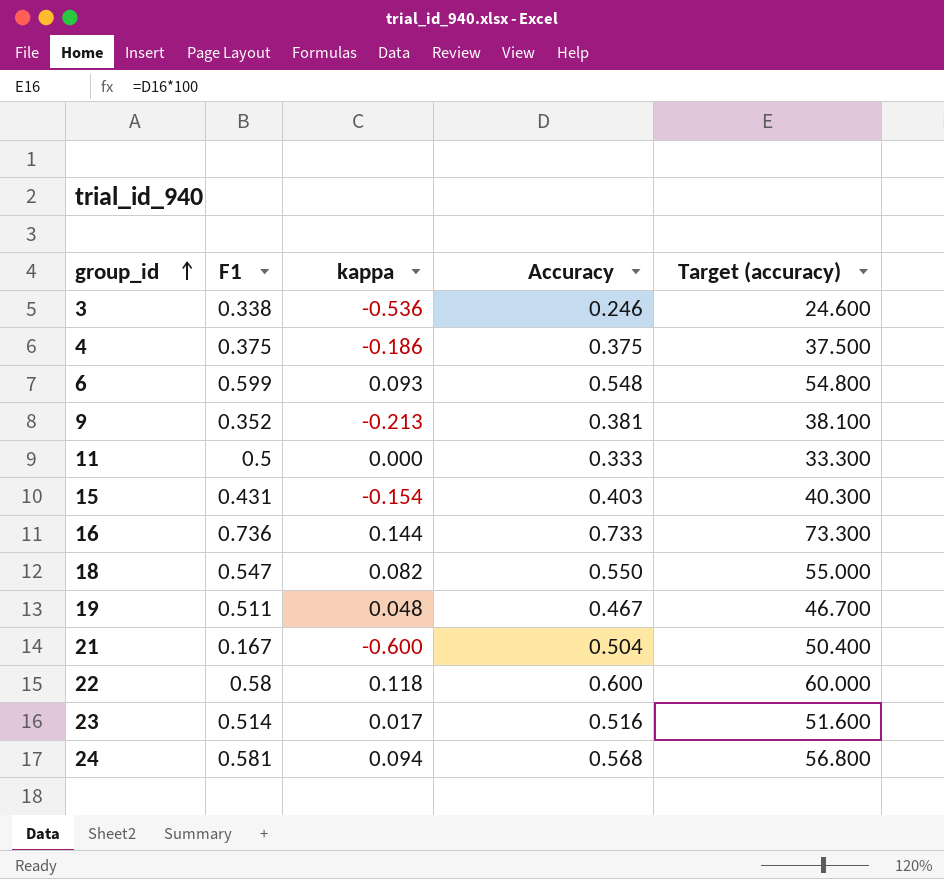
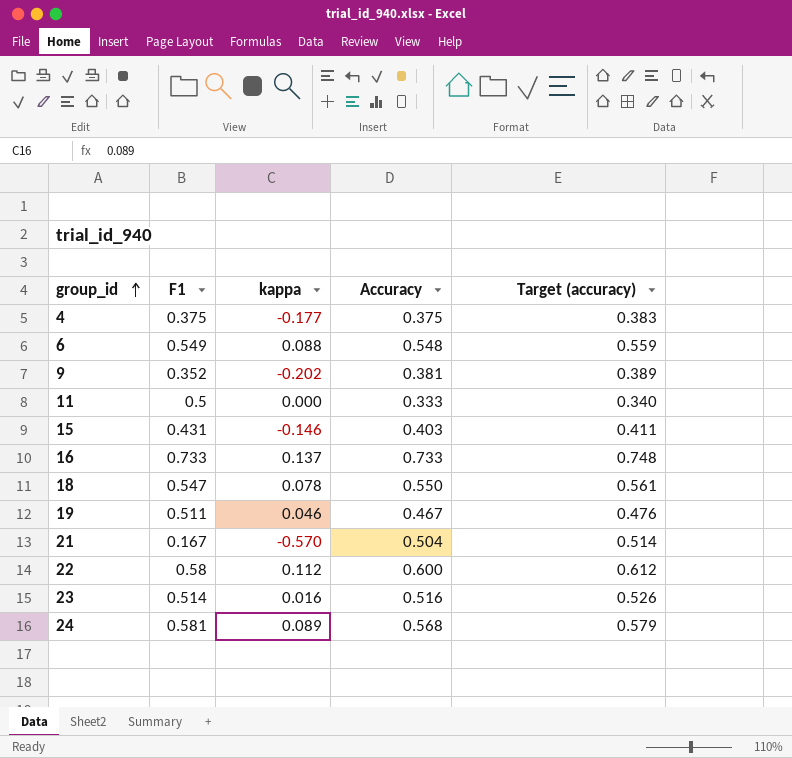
column Target (accuracy) | formula: [Accuracy] * 100 -> [Accuracy] * 1.02
row 3: 0.338 | -0.536 | 0.246 | 24.600 -> none
4 | kappa: -0.186 -> -0.177
6 | F1: 0.599 -> 0.549
6 | kappa: 0.093 -> 0.088
9 | kappa: -0.213 -> -0.202
15 | kappa: -0.154 -> -0.146
16 | F1: 0.736 -> 0.733
16 | kappa: 0.144 -> 0.137
18 | kappa: 0.082 -> 0.078
19 | kappa: 0.048 -> 0.046
21 | kappa: -0.600 -> -0.570
22 | kappa: 0.118 -> 0.112
23 | kappa: 0.017 -> 0.016
24 | kappa: 0.094 -> 0.089

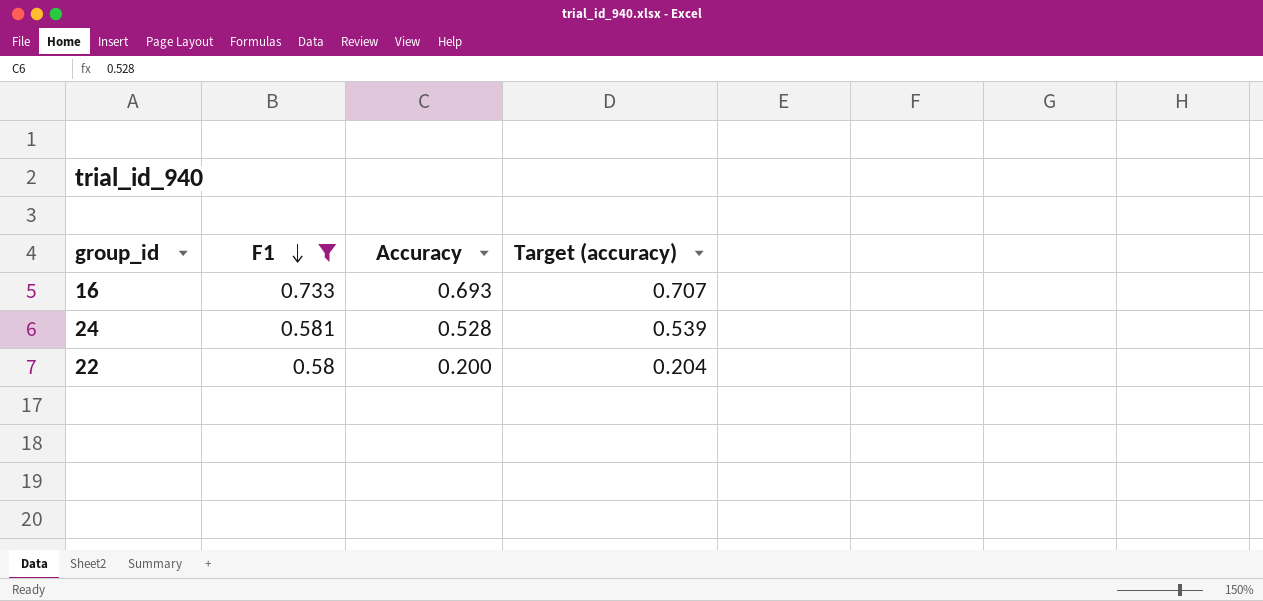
filter: none -> F1 >= 0.58
row order: group_id ascending -> F1 descending
column kappa | position: 3 -> none
16 | Accuracy: 0.733 -> 0.693
16 | Target (accuracy): 0.748 -> 0.707
24 | Accuracy: 0.568 -> 0.528
24 | Target (accuracy): 0.579 -> 0.539
22 | Accuracy: 0.600 -> 0.200
22 | Target (accuracy): 0.612 -> 0.204

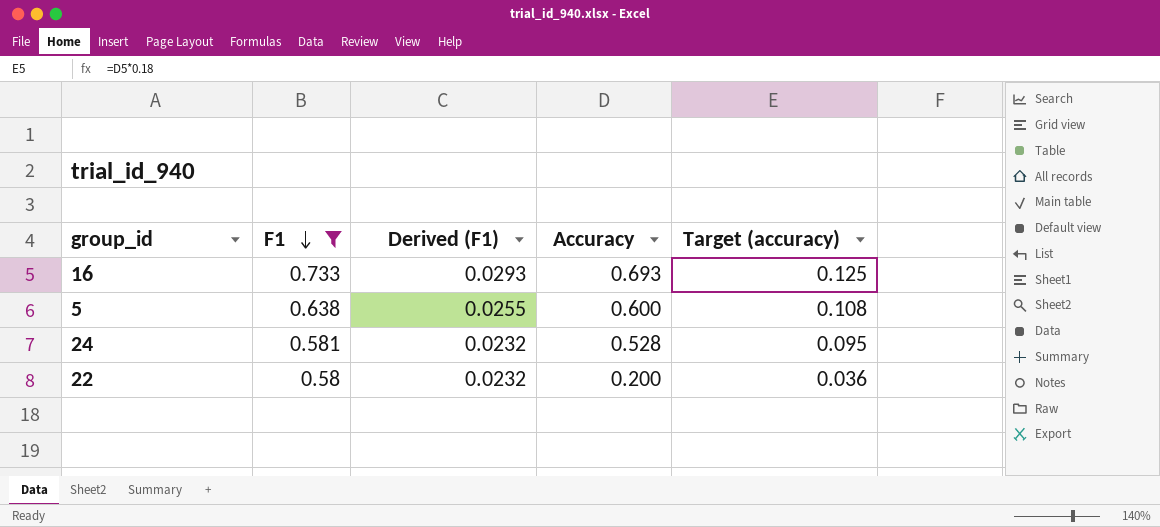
column Derived (F1) | formula: none -> [F1] * 0.04
column Target (accuracy) | formula: [Accuracy] * 1.02 -> [Accuracy] * 0.18
row 5: none -> 0.638 | 0.0255 | 0.600 | 0.108

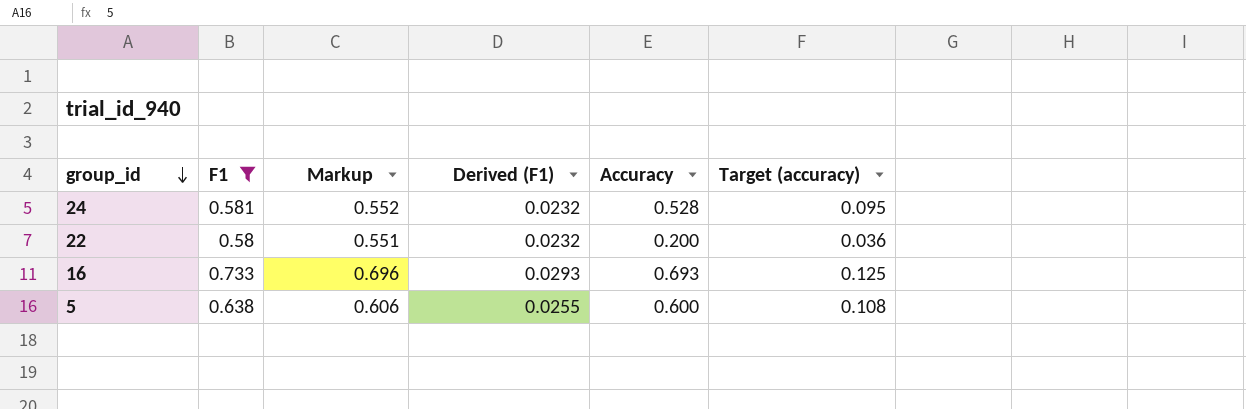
row order: F1 descending -> group_id descending
column Markup | formula: none -> [F1] * 0.95

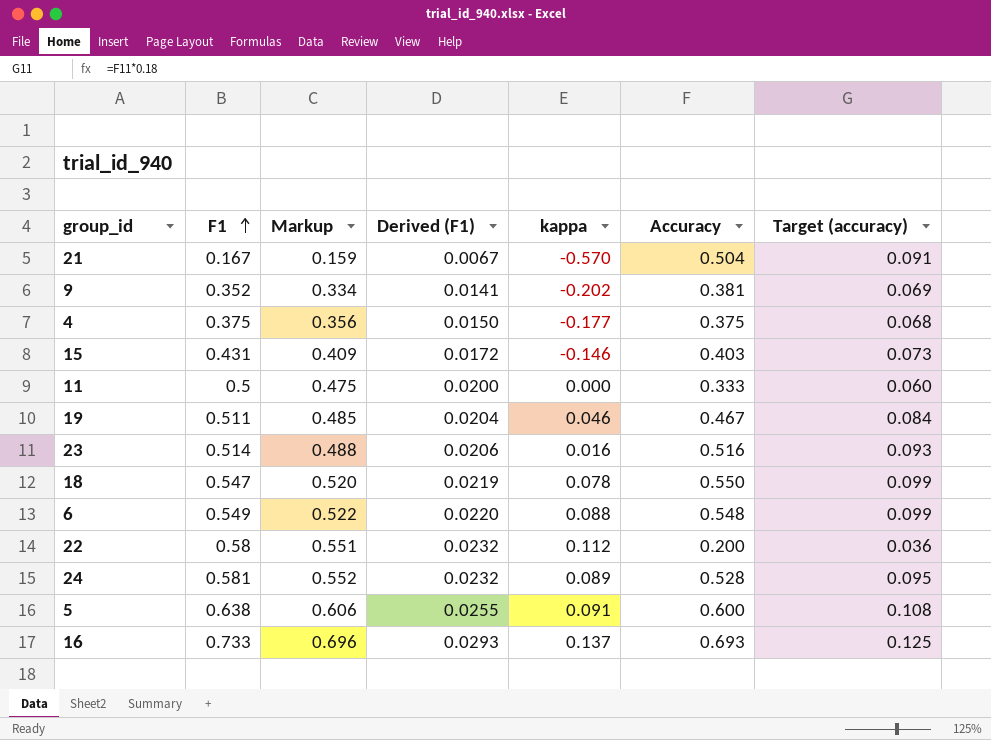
filter: F1 >= 0.58 -> none
row order: group_id descending -> F1 ascending
column kappa | position: none -> 5

